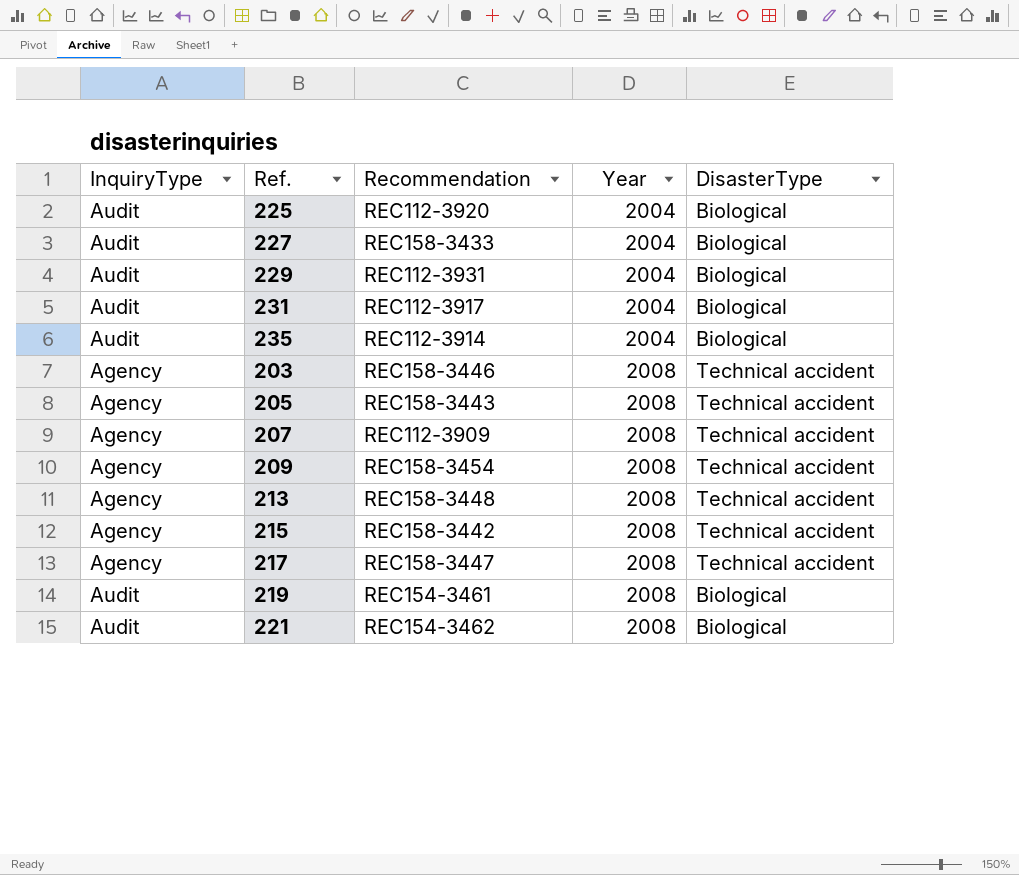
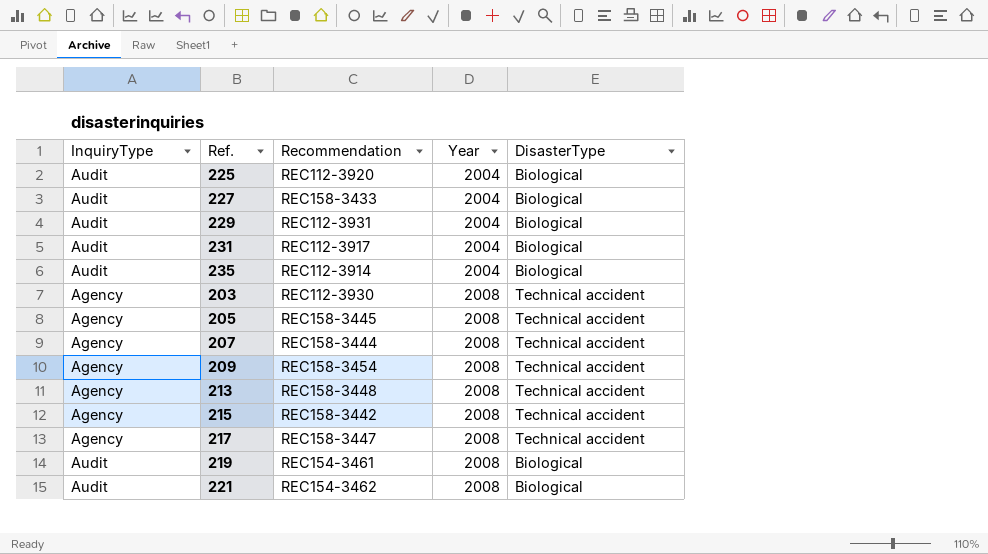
203 | Recommendation: REC158-3446 -> REC112-3930
205 | Recommendation: REC158-3443 -> REC158-3445
207 | Recommendation: REC112-3909 -> REC158-3444

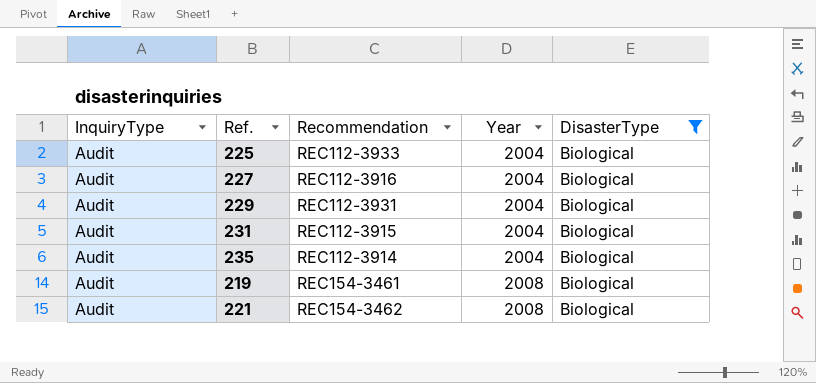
filter: none -> DisasterType = Biological
225 | Recommendation: REC112-3920 -> REC112-3933
227 | Recommendation: REC158-3433 -> REC112-3916
231 | Recommendation: REC112-3917 -> REC112-3915

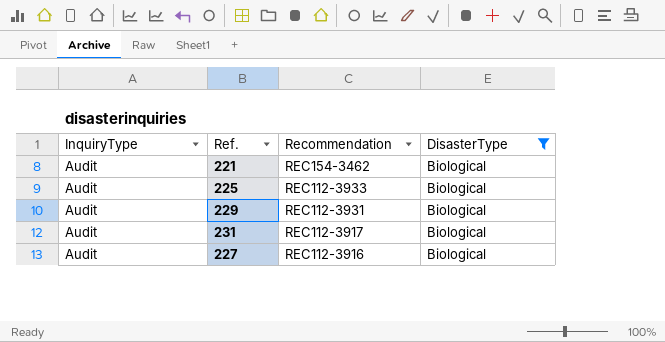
row order: Year ascending -> Recommendation descending
column Year | position: 4 -> none
row 235: Audit | REC112-3914 | 2004 | Biological -> none
row 219: Audit | REC154-3461 | 2008 | Biological -> none
231 | Recommendation: REC112-3915 -> REC112-3917

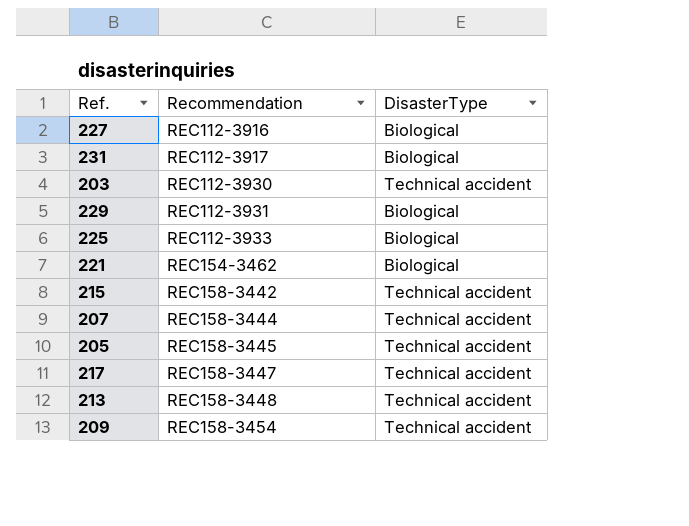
filter: DisasterType = Biological -> none
row order: Recommendation descending -> Recommendation ascending
column InquiryType | position: 1 -> none

